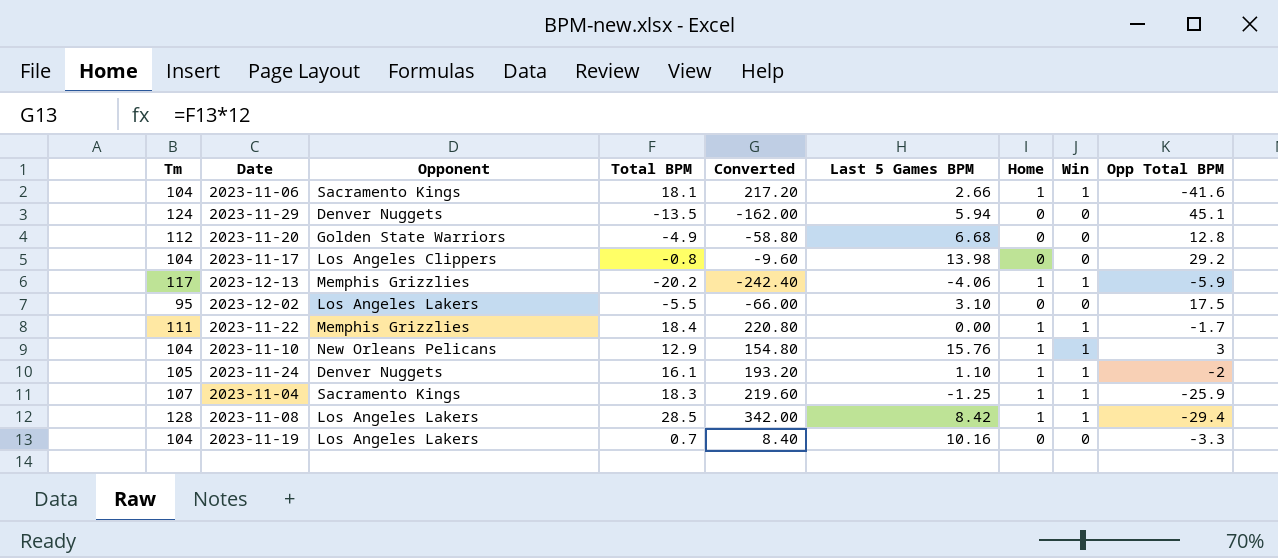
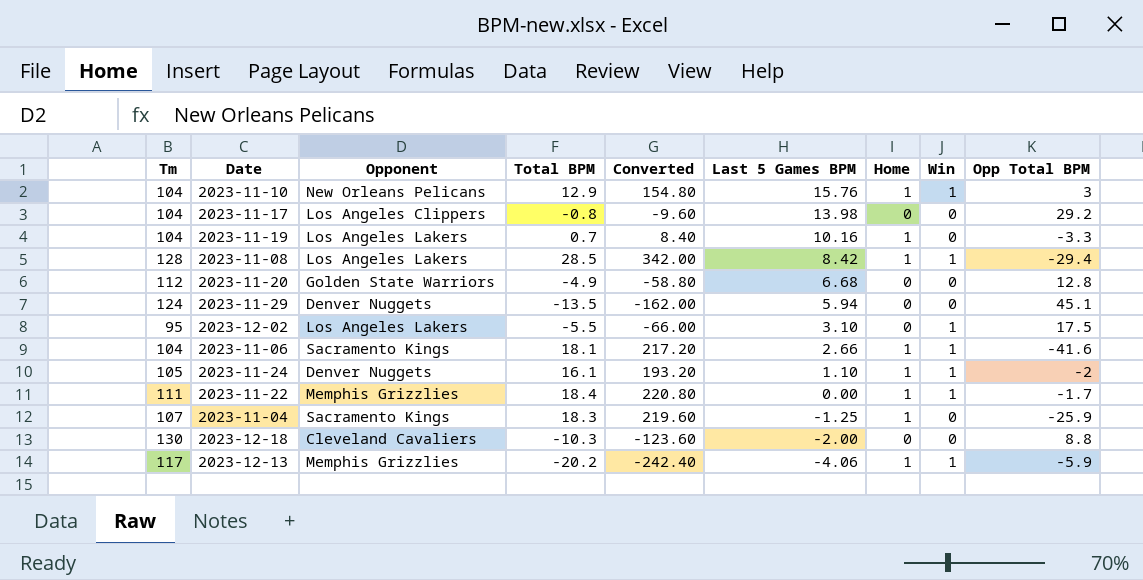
row order: none -> Last 5 Games BPM descending
2023-11-19 | Home: 0 -> 1
2023-12-02 | Win: 0 -> 1
2023-11-04 | Win: 1 -> 0
row 2023-12-18: none -> 130 | Cleveland Cavaliers | -10.3 | -123.60 | -2.00 | 0 | 0 | 8.8

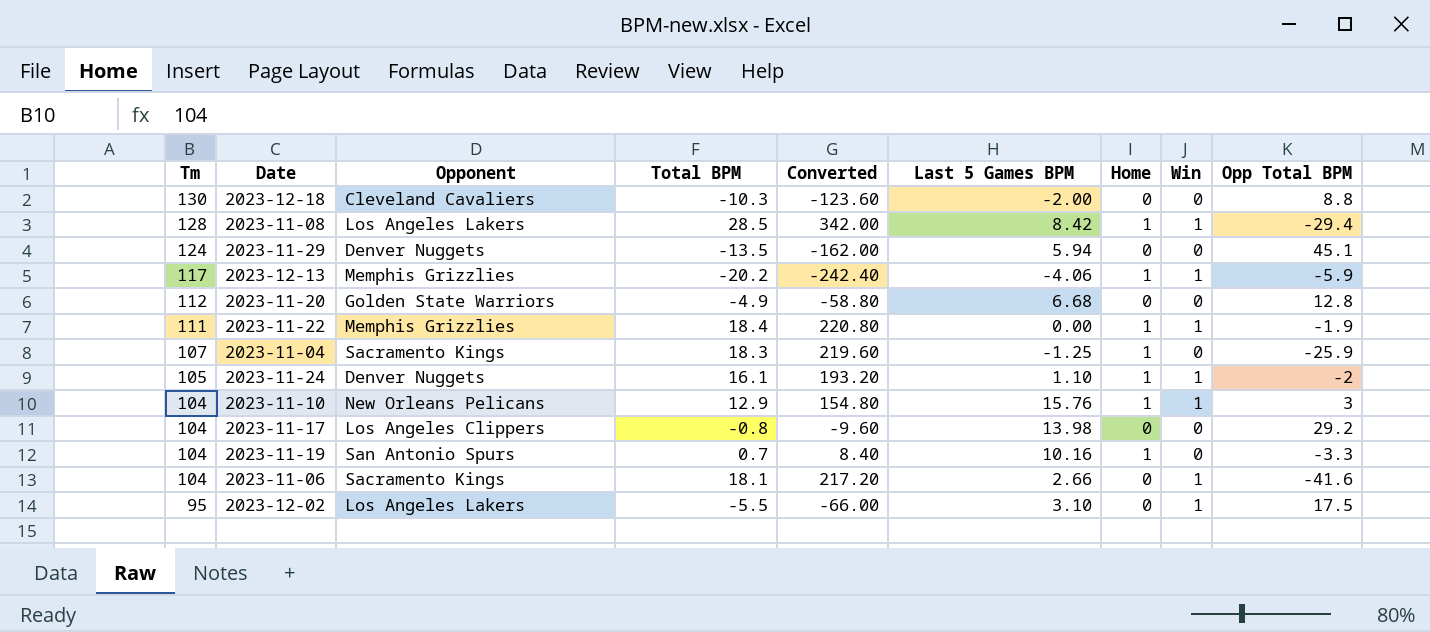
row order: Last 5 Games BPM descending -> Tm descending
2023-11-22 | Opp Total BPM: -1.7 -> -1.9
2023-11-19 | Opponent: Los Angeles Lakers -> San Antonio Spurs
2023-11-06 | Home: 1 -> 0

